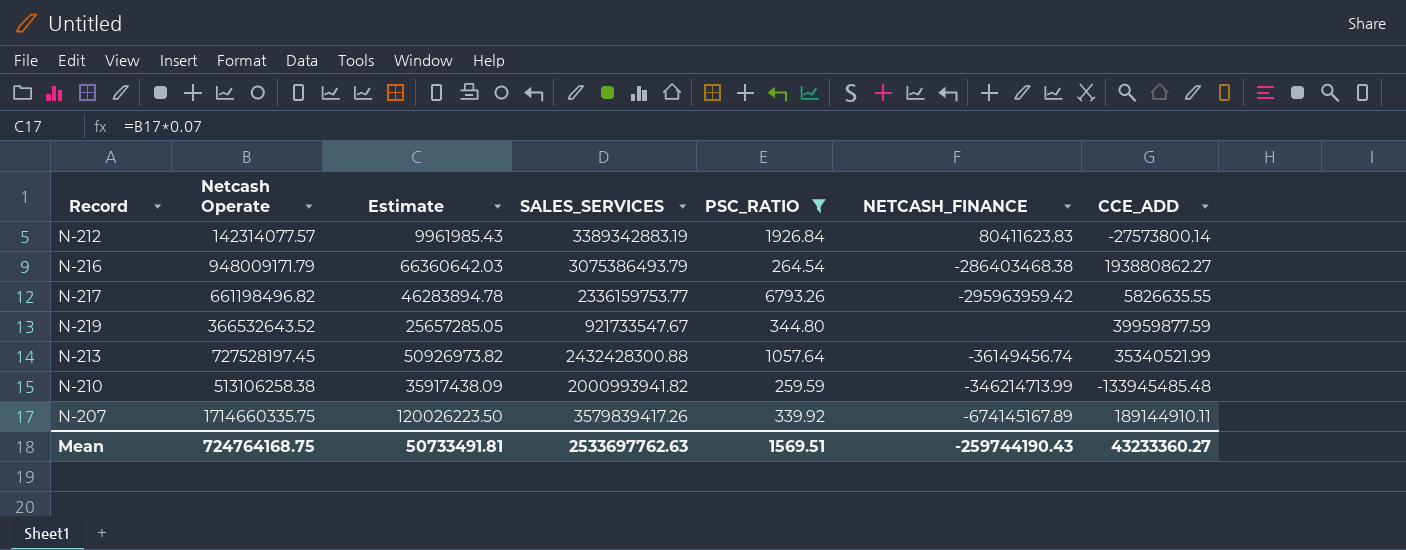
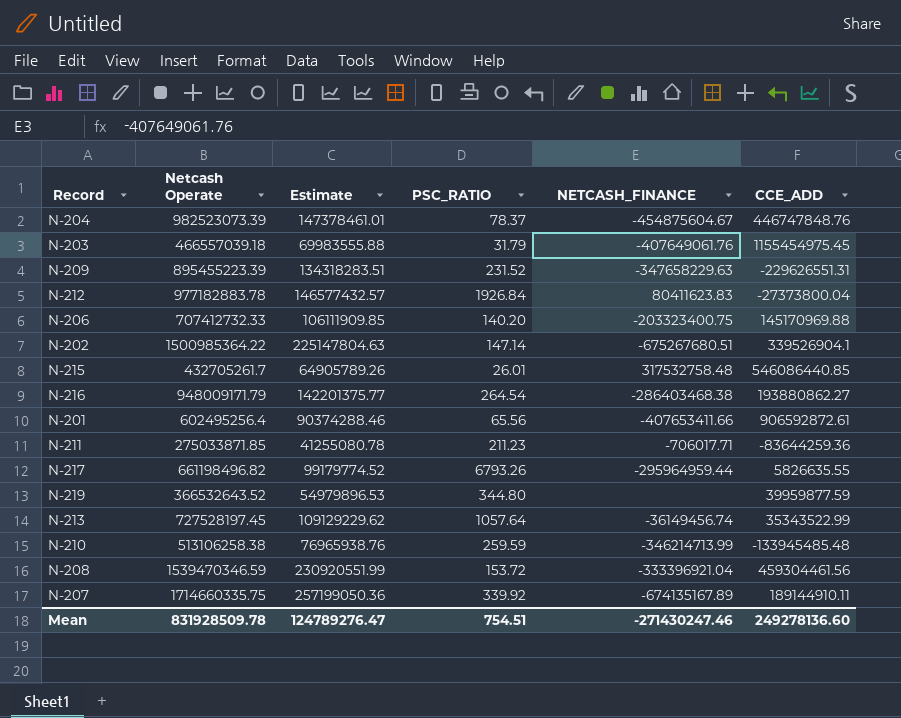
filter: PSC_RATIO >= 259.59 -> none
column SALES_SERVICES | position: 4 -> none
column Estimate | formula: [Netcash Operate] * 0.07 -> [Netcash Operate] * 0.15
N-212 | Netcash Operate: 142314077.57 -> 977182883.78
N-212 | CCE_ADD: -27573800.14 -> -27373800.04
N-217 | NETCASH_FINANCE: -295963959.42 -> -295964959.44
N-213 | CCE_ADD: 35340521.99 -> 35343522.99
N-207 | NETCASH_FINANCE: -674145167.89 -> -674135167.89
Mean | Netcash Operate: 724764168.75 -> 831928509.78
Mean | Estimate: 50733491.81 -> 124789276.47
Mean | PSC_RATIO: 1569.51 -> 754.51
Mean | NETCASH_FINANCE: -259744190.43 -> -271430247.46
Mean | CCE_ADD: 43233360.27 -> 249278136.60

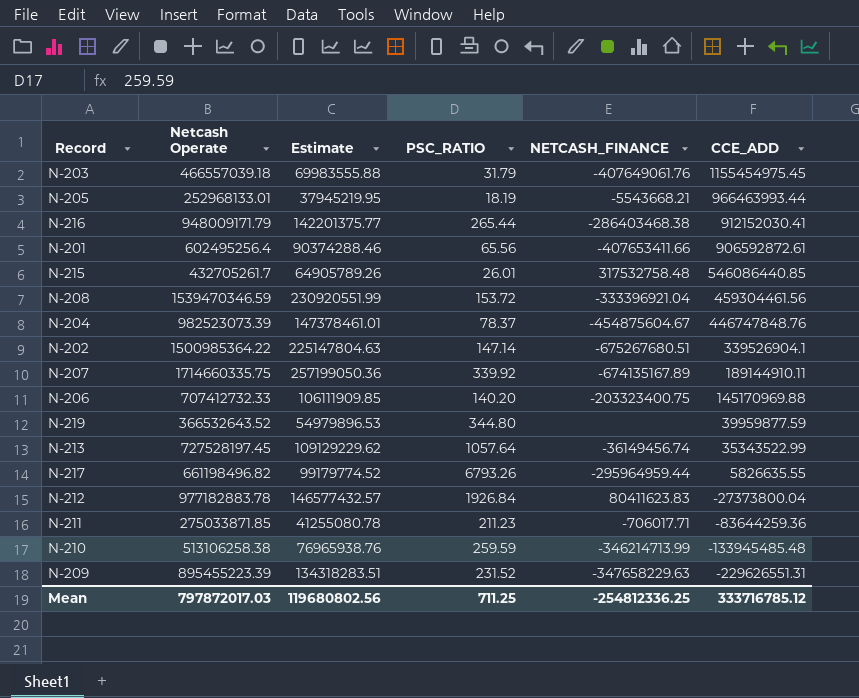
row order: none -> CCE_ADD descending
row N-205: none -> 252968133.01 | 37945219.95 | 18.19 | -5543668.21 | 966463993.44
N-216 | PSC_RATIO: 264.54 -> 265.44
N-216 | CCE_ADD: 193880862.27 -> 912152030.41
Mean | Netcash Operate: 831928509.78 -> 797872017.03
Mean | Estimate: 124789276.47 -> 119680802.56
Mean | PSC_RATIO: 754.51 -> 711.25
Mean | NETCASH_FINANCE: -271430247.46 -> -254812336.25
Mean | CCE_ADD: 249278136.60 -> 333716785.12

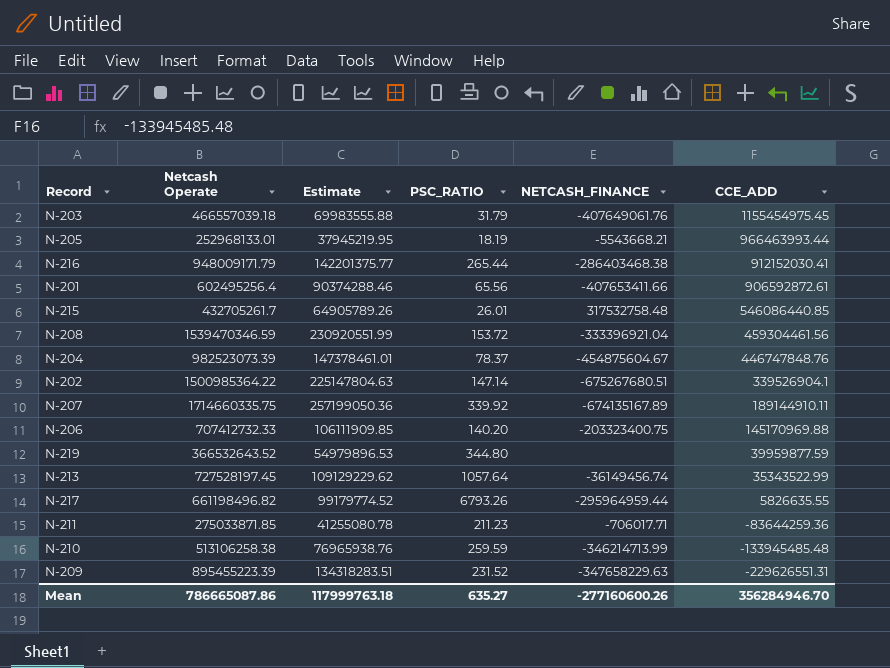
row N-212: 977182883.78 | 146577432.57 | 1926.84 | 80411623.83 | -27373800.04 -> none
Mean | Netcash Operate: 797872017.03 -> 786665087.86
Mean | Estimate: 119680802.56 -> 117999763.18
Mean | PSC_RATIO: 711.25 -> 635.27
Mean | NETCASH_FINANCE: -254812336.25 -> -277160600.26
Mean | CCE_ADD: 333716785.12 -> 356284946.70

